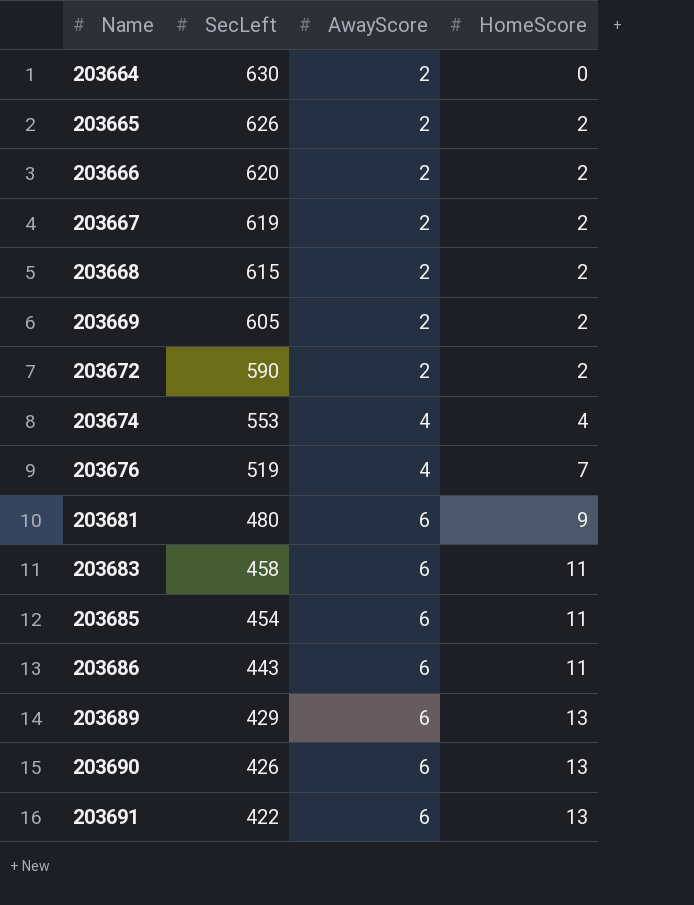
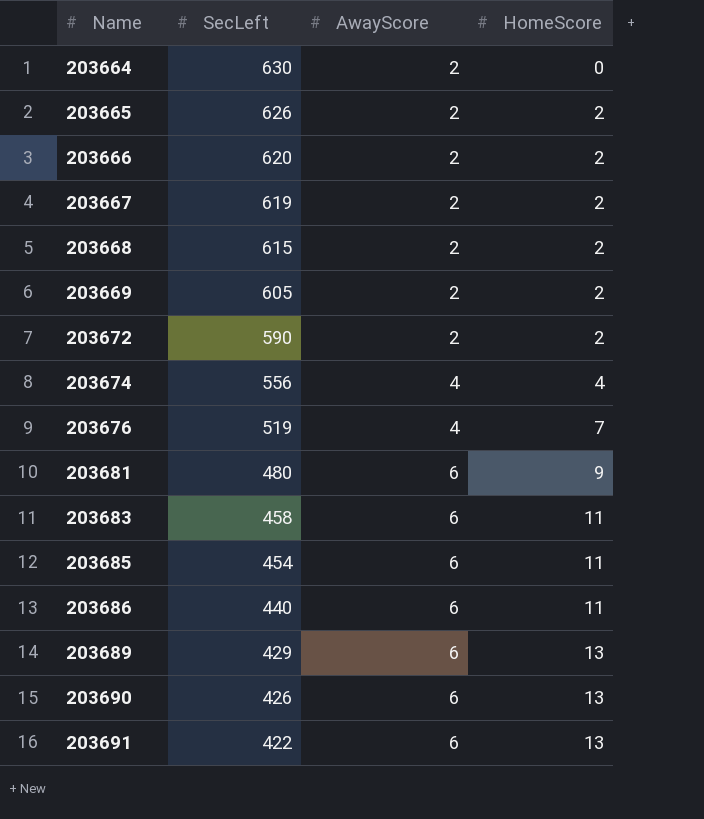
203674 | SecLeft: 553 -> 556
203686 | SecLeft: 443 -> 440

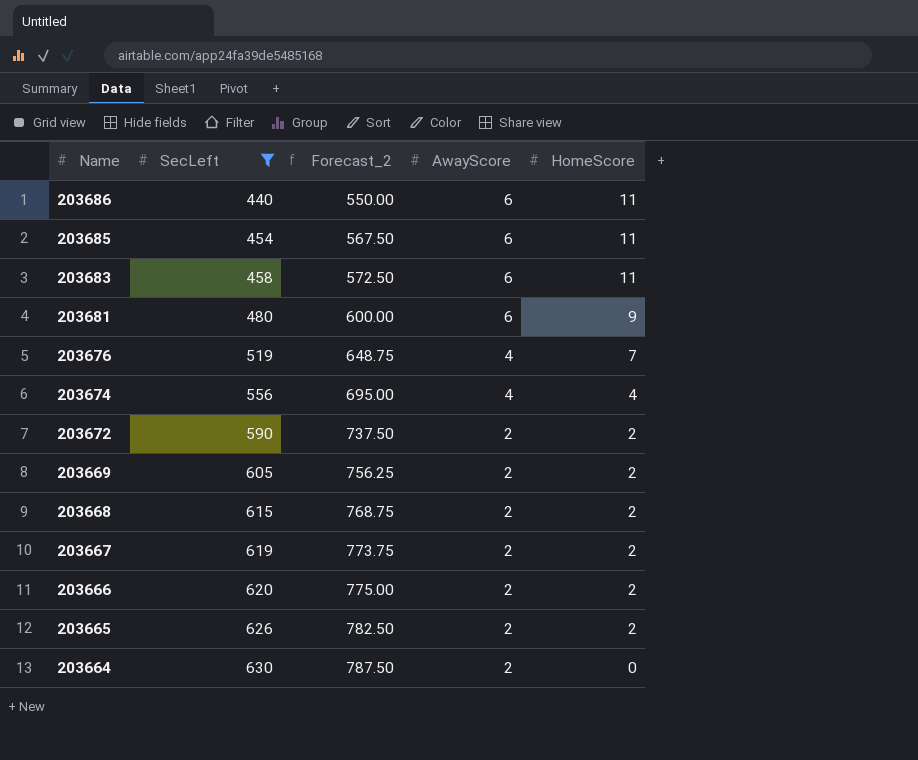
filter: none -> SecLeft >= 440
row order: Name ascending -> Name descending
column Forecast_2 | formula: none -> [SecLeft] * 1.25

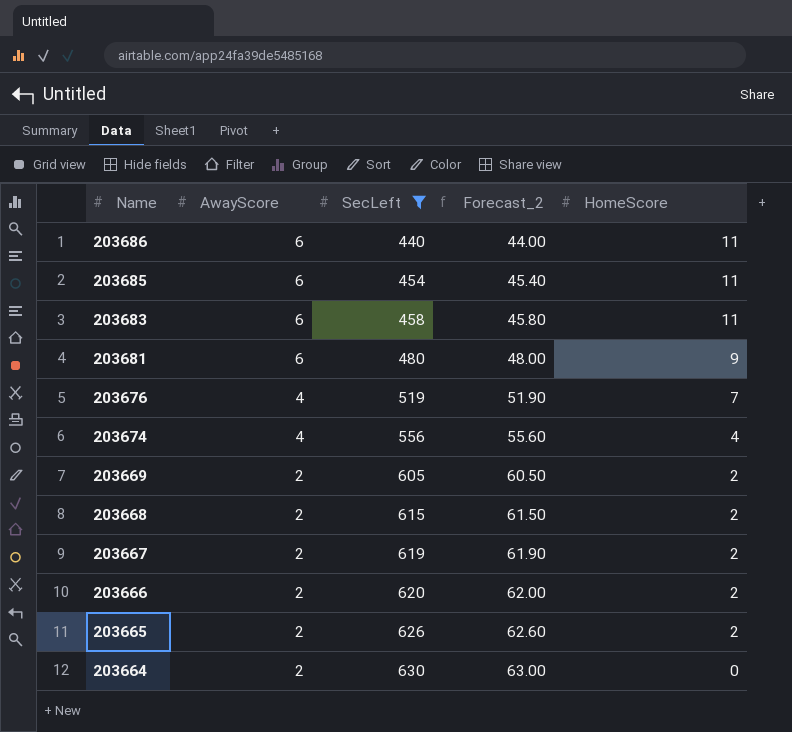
column AwayScore | position: 4 -> 2
column Forecast_2 | formula: [SecLeft] * 1.25 -> [SecLeft] * 0.1
row 203672: 590 | 737.50 | 2 | 2 -> none

